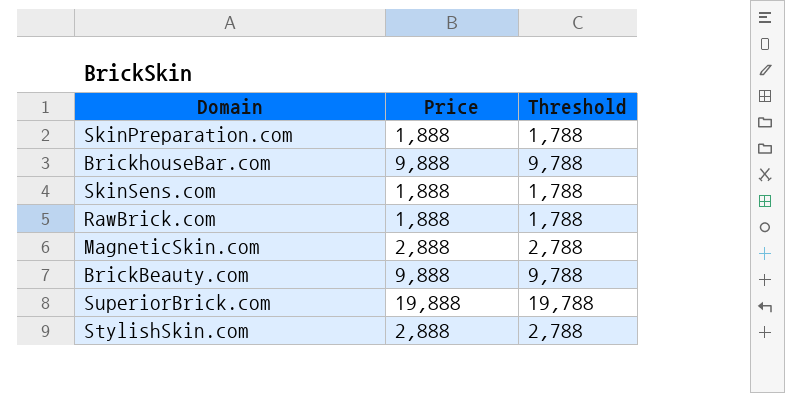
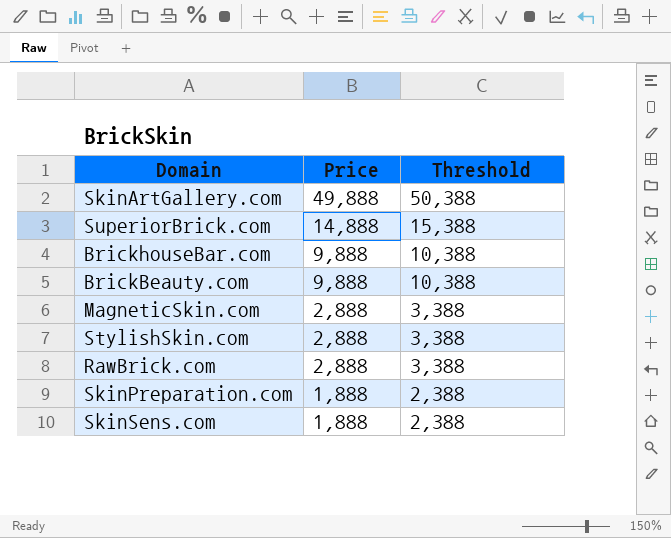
row order: none -> Price descending
column Threshold | formula: [Price] - 100 -> [Price] + 500
row SkinArtGallery.com: none -> 49,888 | 50,388
SuperiorBrick.com | Price: 19,888 -> 14,888
RawBrick.com | Price: 1,888 -> 2,888

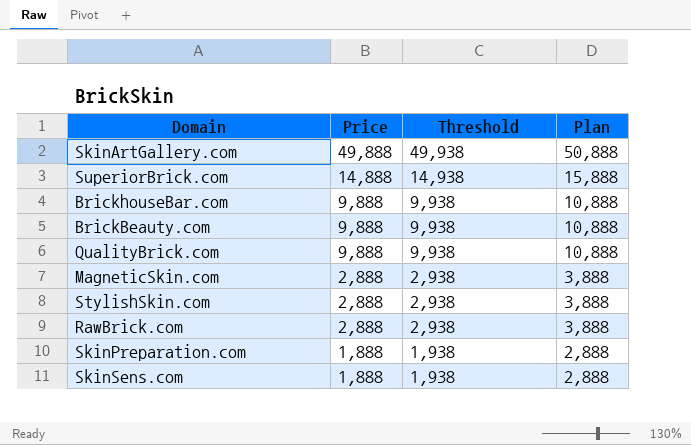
column Threshold | formula: [Price] + 500 -> [Price] + 50
column Plan | formula: none -> [Price] + 1000
row QualityBrick.com: none -> 9,888 | 9,938 | 10,888

